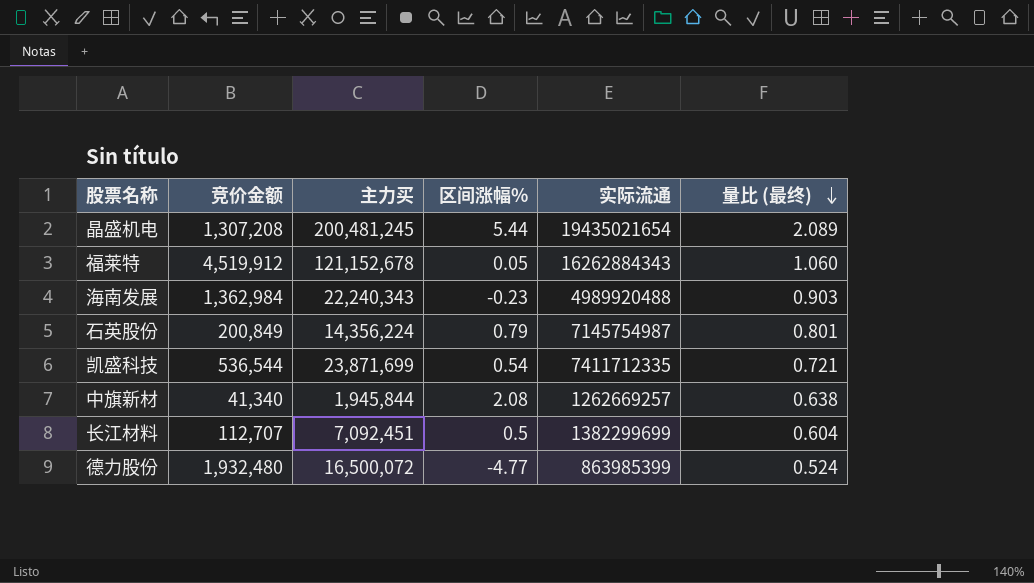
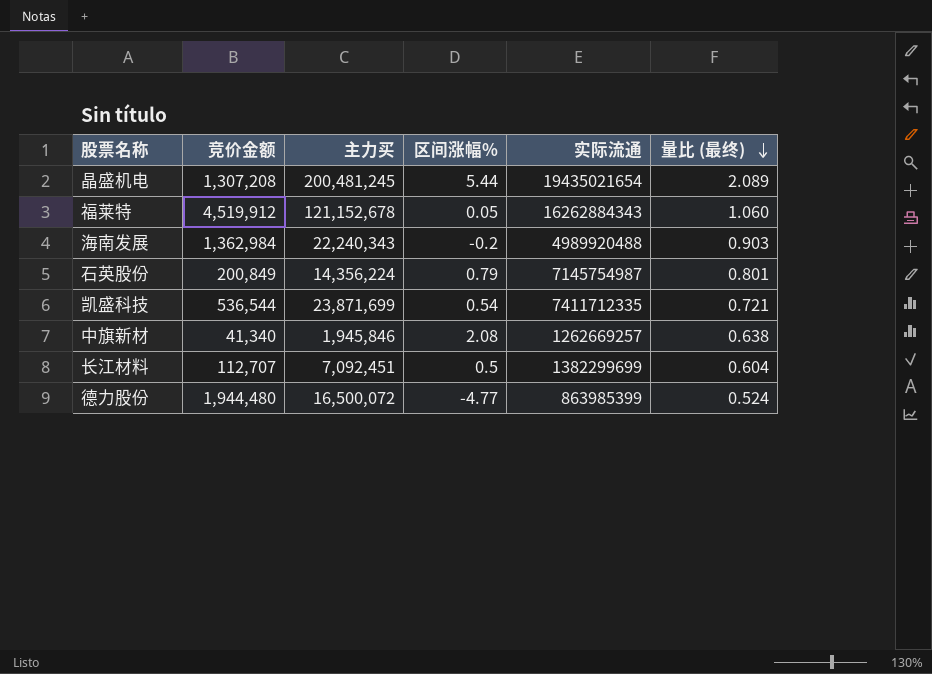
海南发展 | 区间涨幅%: -0.23 -> -0.2
中旗新材 | 主力买: 1,945,844 -> 1,945,846
德力股份 | 竞价金额: 1,932,480 -> 1,944,480

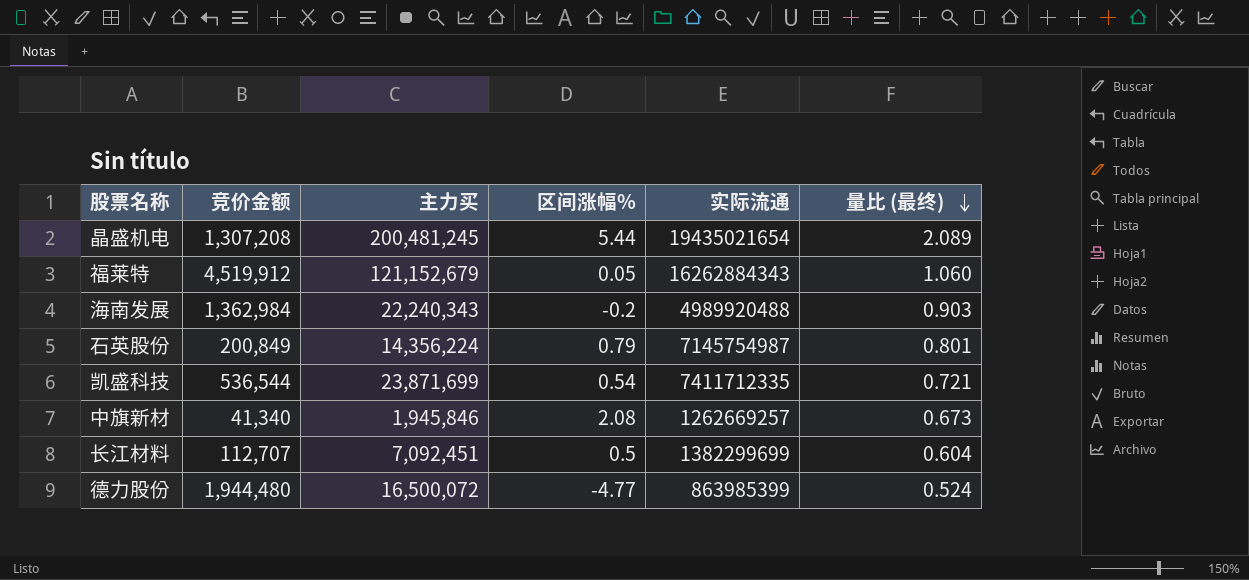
福莱特 | 主力买: 121,152,678 -> 121,152,679
中旗新材 | 量比 (最终): 0.638 -> 0.673

